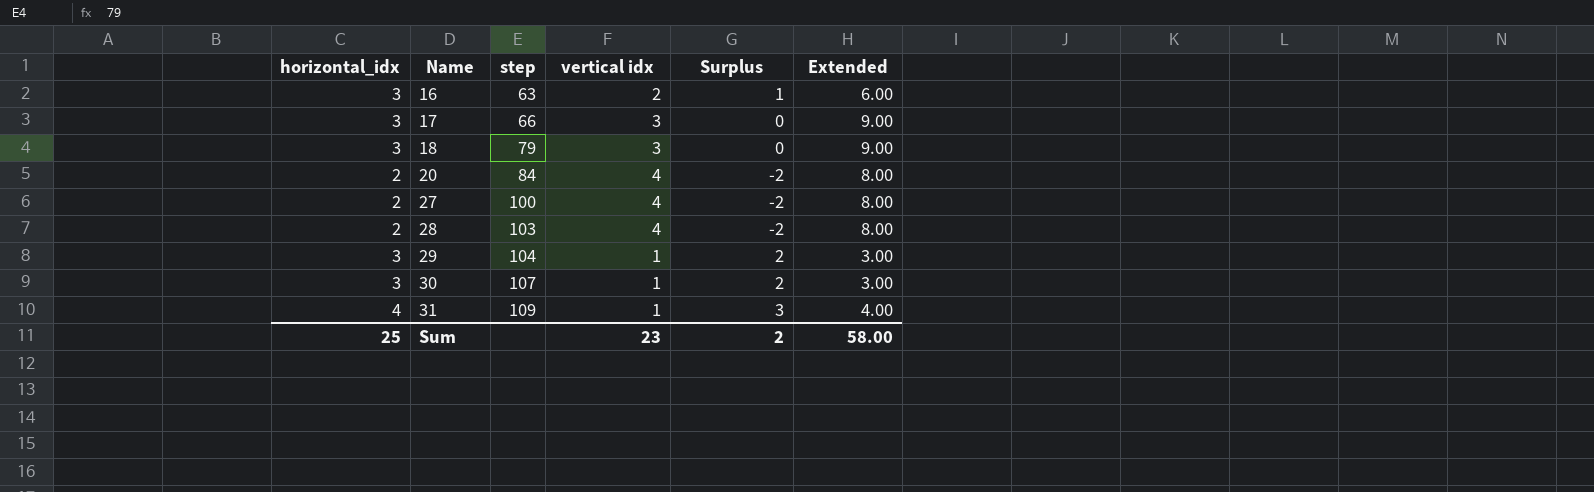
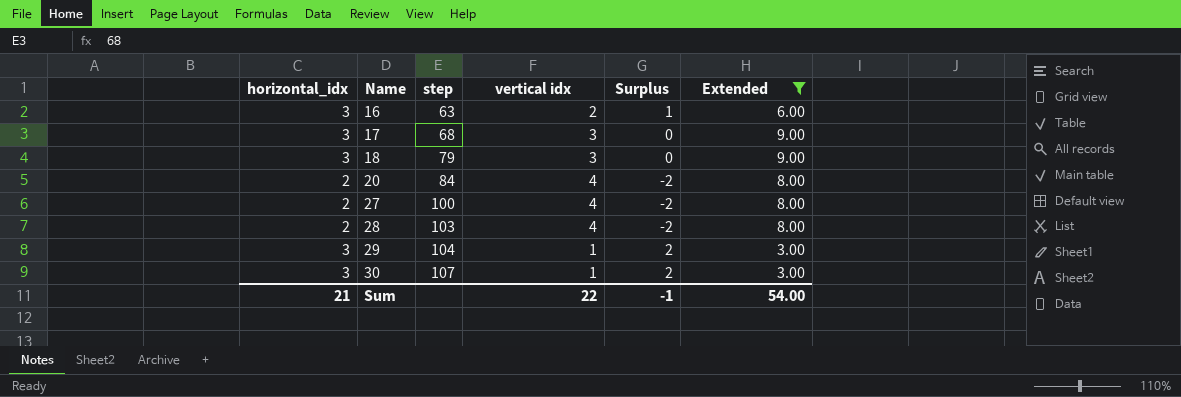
filter: none -> Extended != 4.00
17 | step: 66 -> 68
Sum | horizontal_idx: 25 -> 21
Sum | vertical idx: 23 -> 22
Sum | Surplus: 2 -> -1
Sum | Extended: 58.00 -> 54.00

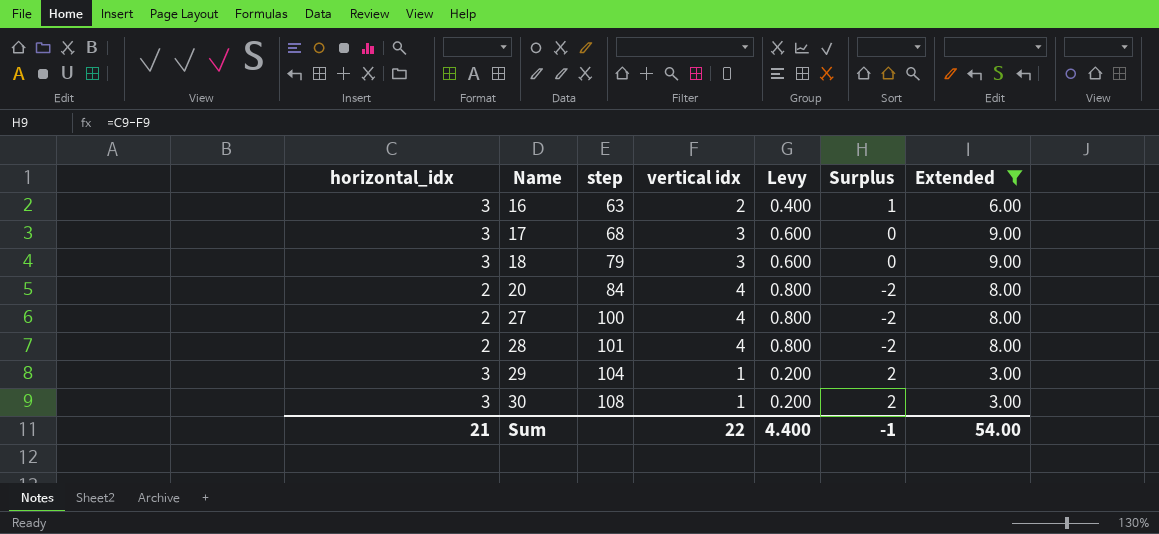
column Levy | formula: none -> [vertical idx] * 0.2
28 | step: 103 -> 101
30 | step: 107 -> 108

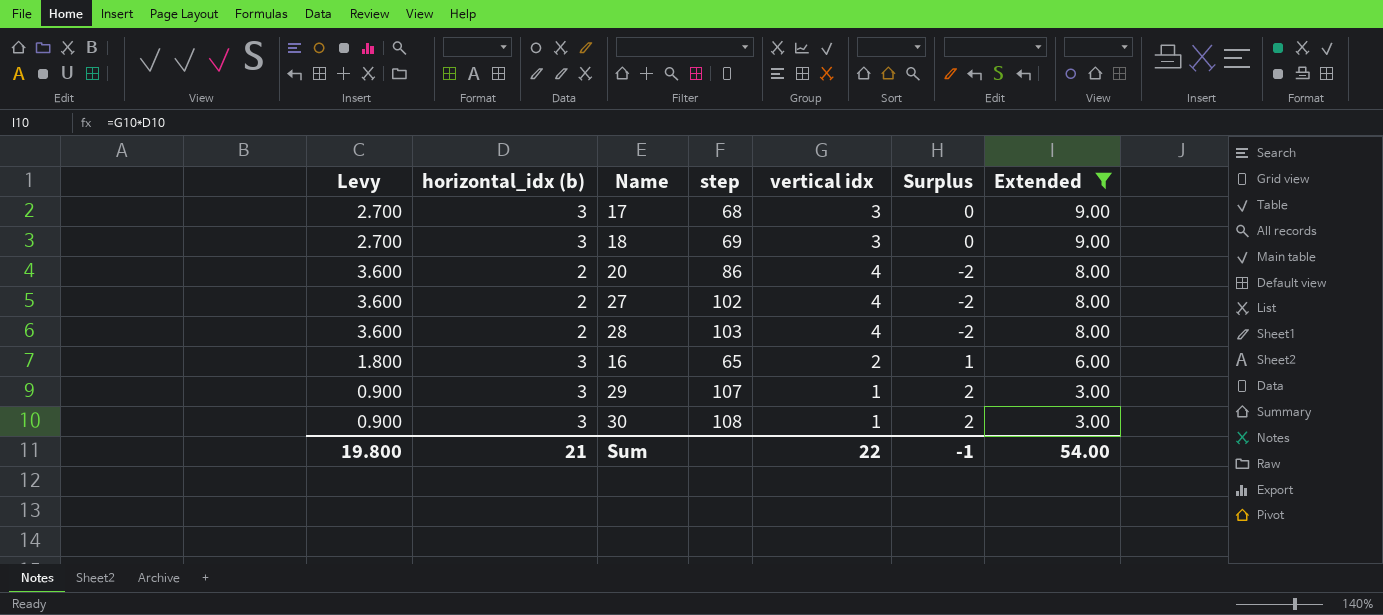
row order: Name ascending -> Extended descending
column Levy | formula: [vertical idx] * 0.2 -> [vertical idx] * 0.9
column Levy | position: 5 -> 1
column name: horizontal_idx -> horizontal_idx (b)
18 | step: 79 -> 69
20 | step: 84 -> 86
27 | step: 100 -> 102
28 | step: 101 -> 103
16 | step: 63 -> 65
29 | step: 104 -> 107
Sum | Levy: 4.400 -> 19.800

